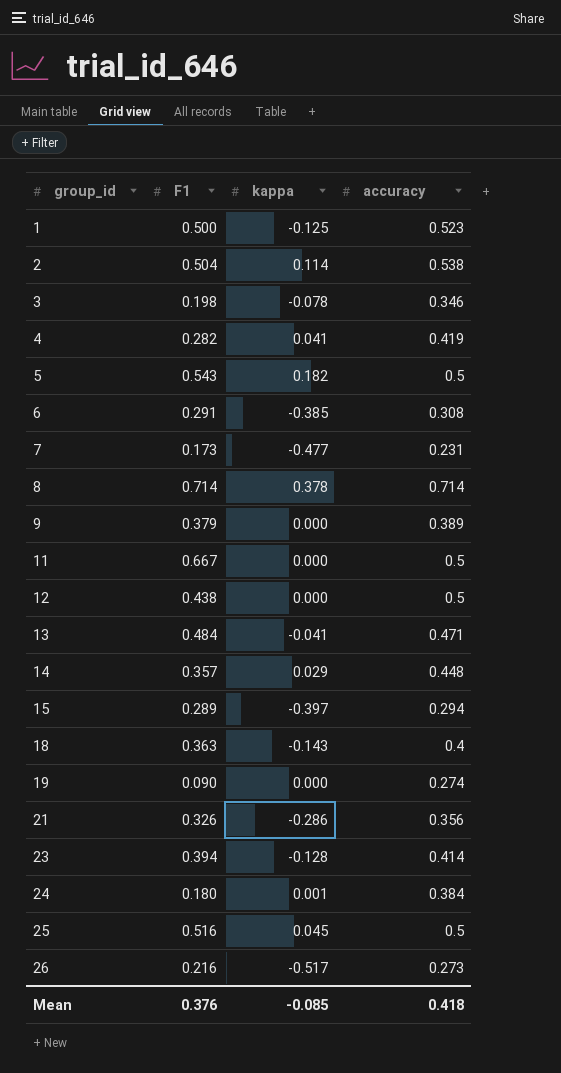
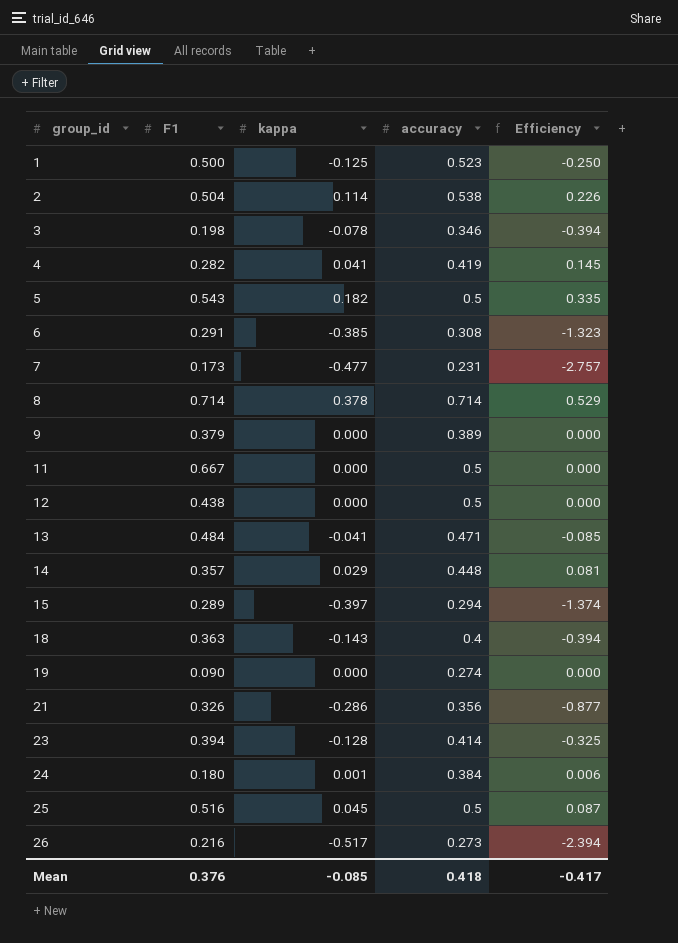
column Efficiency | formula: none -> [kappa] / [F1]

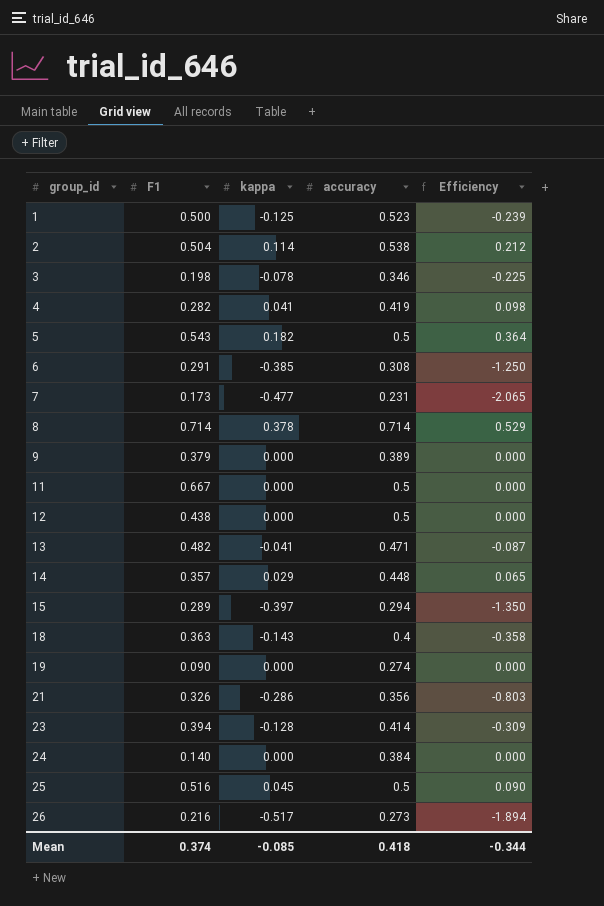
column Efficiency | formula: [kappa] / [F1] -> [kappa] / [accuracy]
13 | F1: 0.484 -> 0.482
24 | F1: 0.180 -> 0.140
24 | kappa: 0.001 -> 0.000
Mean | F1: 0.376 -> 0.374
Mean | Efficiency: -0.417 -> -0.344

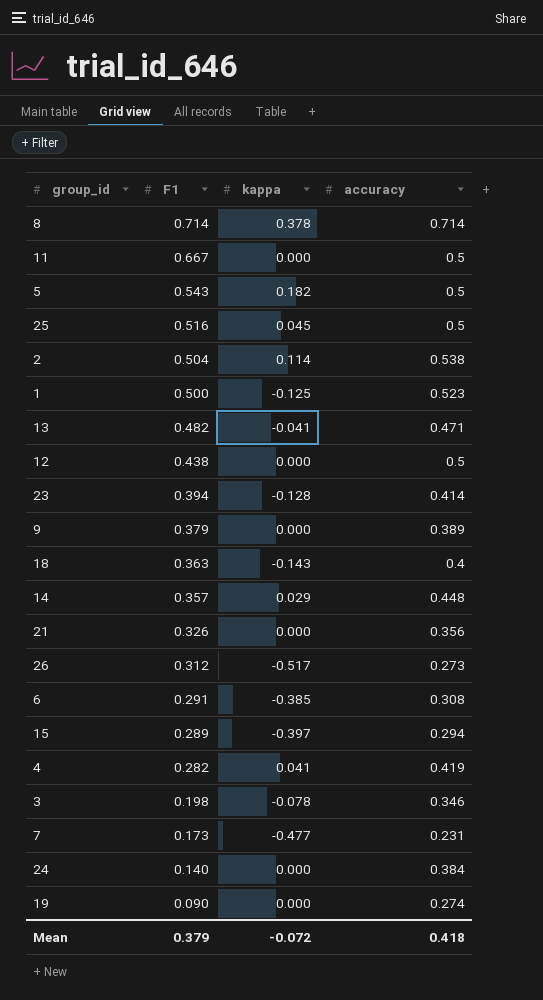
row order: group_id ascending -> F1 descending
column Efficiency | formula: [kappa] / [accuracy] -> none
21 | kappa: -0.286 -> 0.000
26 | F1: 0.216 -> 0.312
Mean | F1: 0.374 -> 0.379
Mean | kappa: -0.085 -> -0.072

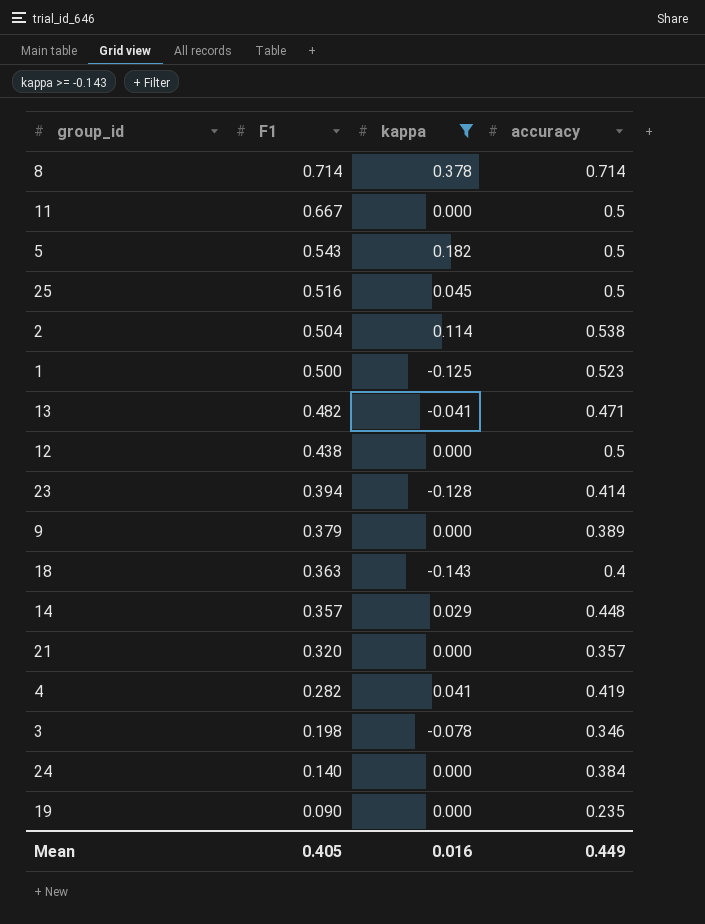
filter: none -> kappa >= -0.143
21 | F1: 0.326 -> 0.320
21 | accuracy: 0.356 -> 0.357
19 | accuracy: 0.274 -> 0.235
Mean | F1: 0.379 -> 0.405
Mean | kappa: -0.072 -> 0.016
Mean | accuracy: 0.418 -> 0.449

